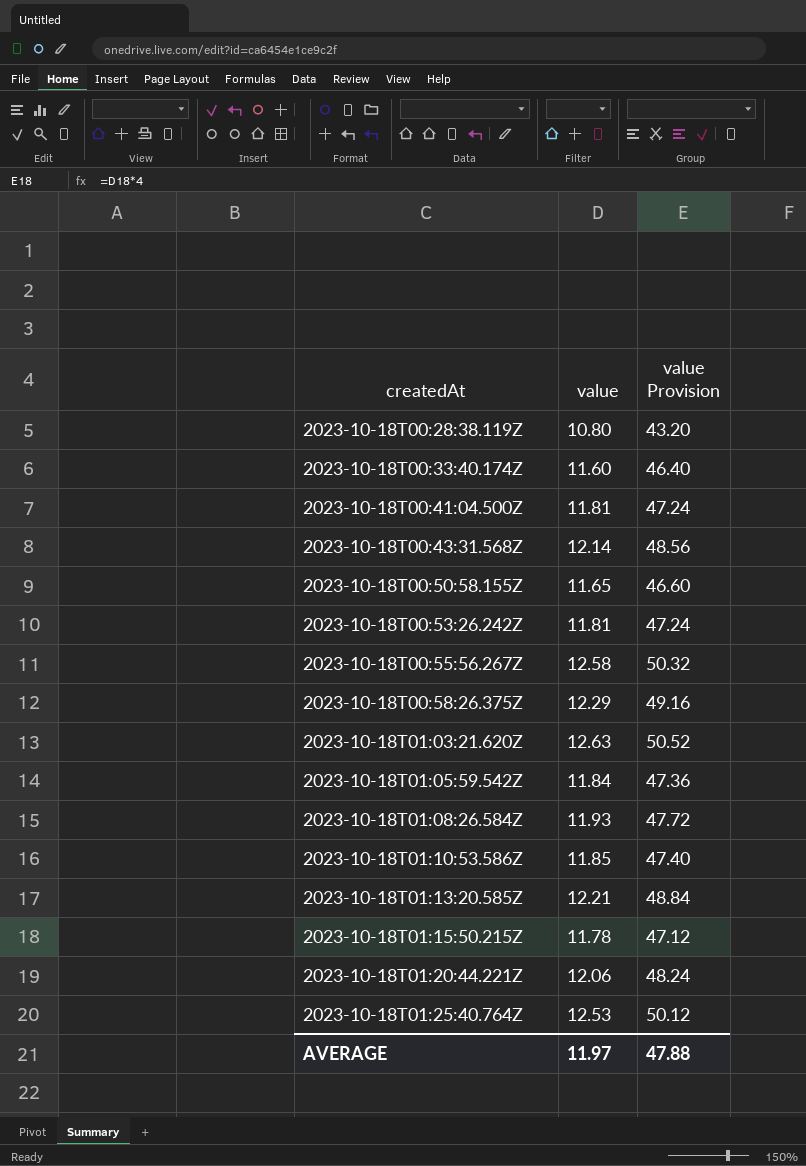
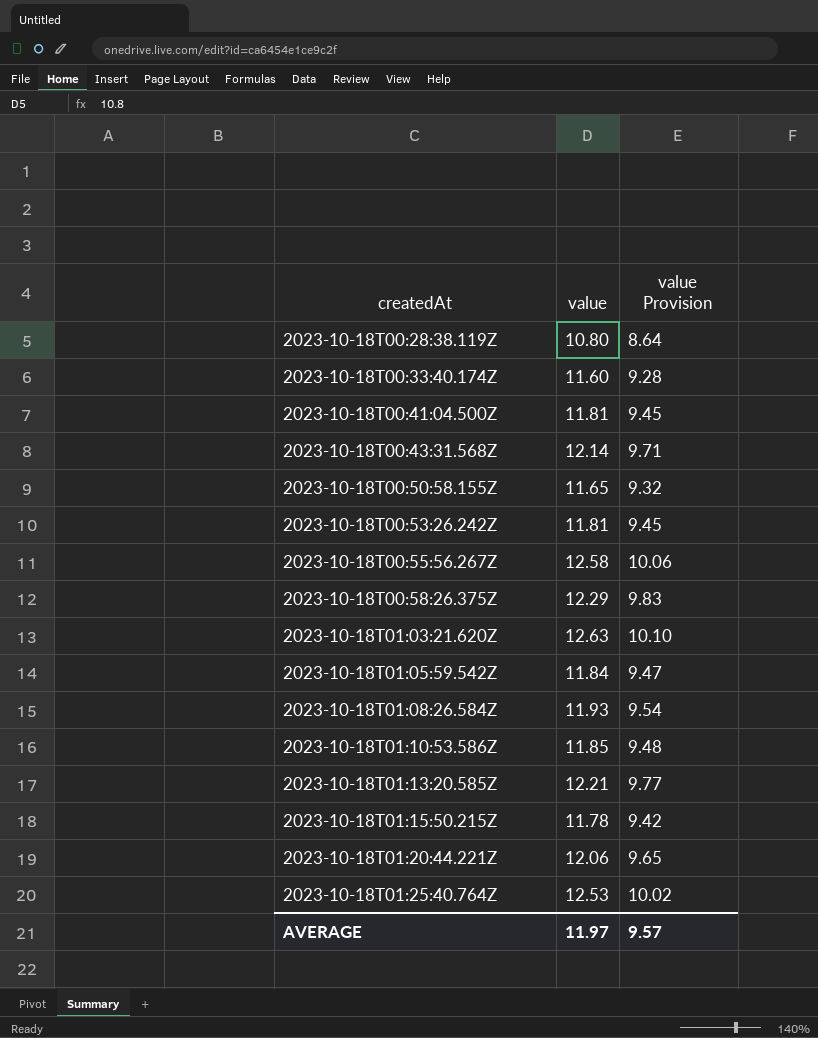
column value Provision | formula: [value] * 4 -> [value] * 0.8
AVERAGE | value Provision: 47.88 -> 9.57

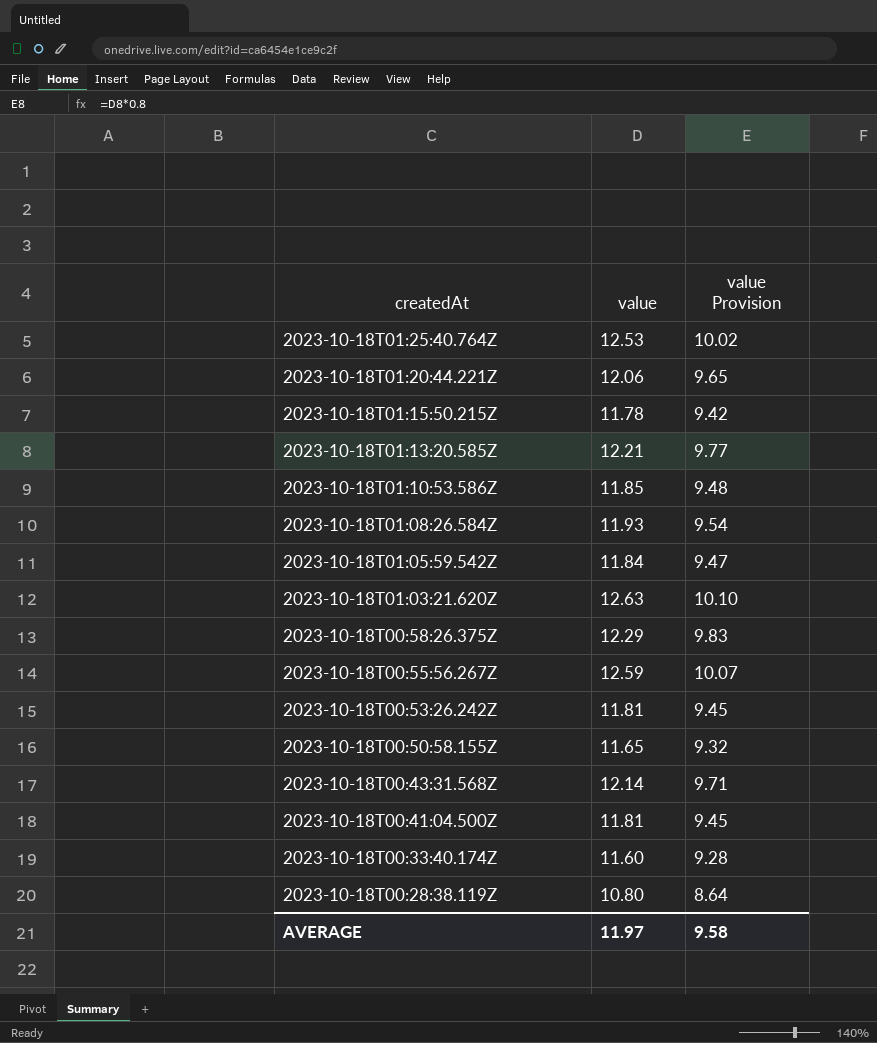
row order: createdAt ascending -> createdAt descending
2023-10-18T00:55:56.267Z | value: 12.58 -> 12.59
2023-10-18T00:55:56.267Z | value Provision: 10.06 -> 10.07
AVERAGE | value Provision: 9.57 -> 9.58

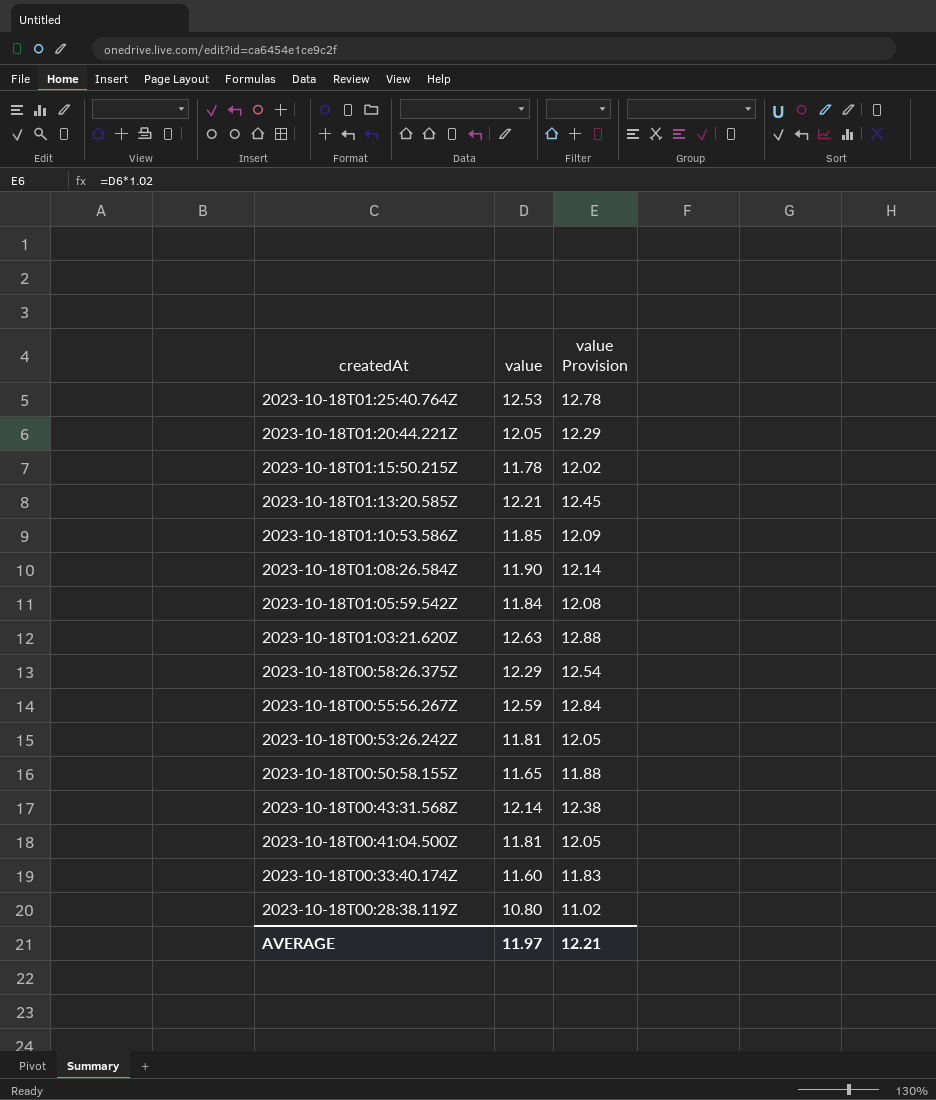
column value Provision | formula: [value] * 0.8 -> [value] * 1.02
2023-10-18T01:20:44.221Z | value: 12.06 -> 12.05
2023-10-18T01:08:26.584Z | value: 11.93 -> 11.90
AVERAGE | value Provision: 9.58 -> 12.21

